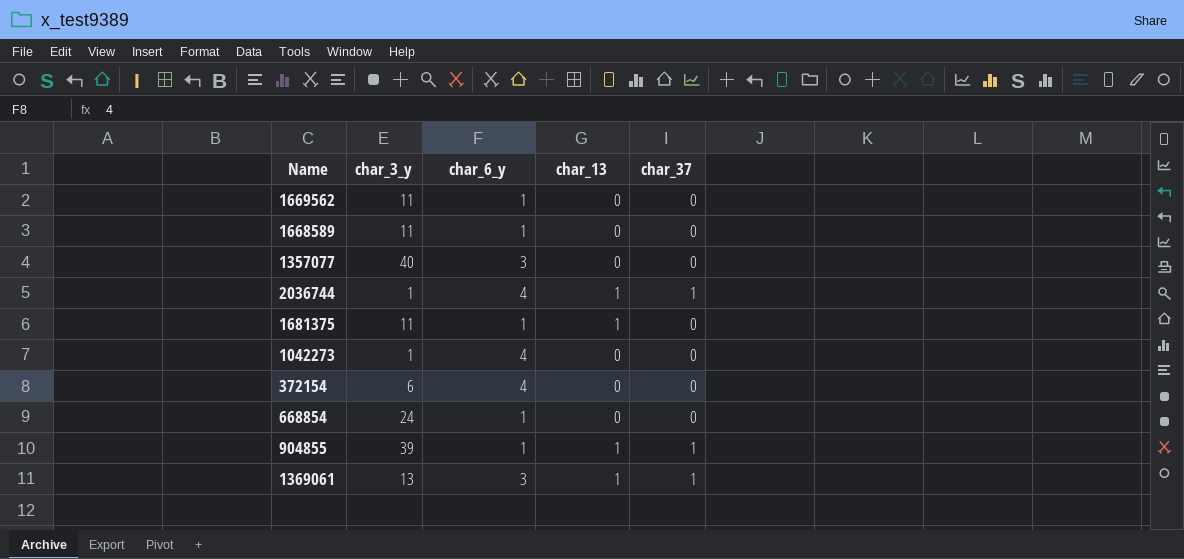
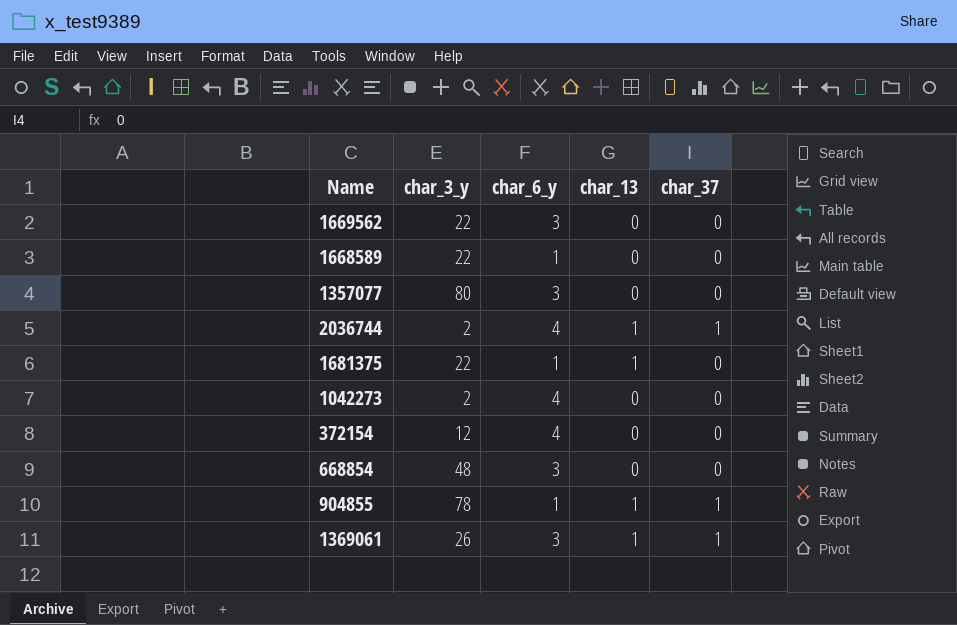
1669562 | char_3_y: 11 -> 22
1669562 | char_6_y: 1 -> 3
1668589 | char_3_y: 11 -> 22
1357077 | char_3_y: 40 -> 80
2036744 | char_3_y: 1 -> 2
1681375 | char_3_y: 11 -> 22
1042273 | char_3_y: 1 -> 2
372154 | char_3_y: 6 -> 12
668854 | char_3_y: 24 -> 48
668854 | char_6_y: 1 -> 3
904855 | char_3_y: 39 -> 78
1369061 | char_3_y: 13 -> 26

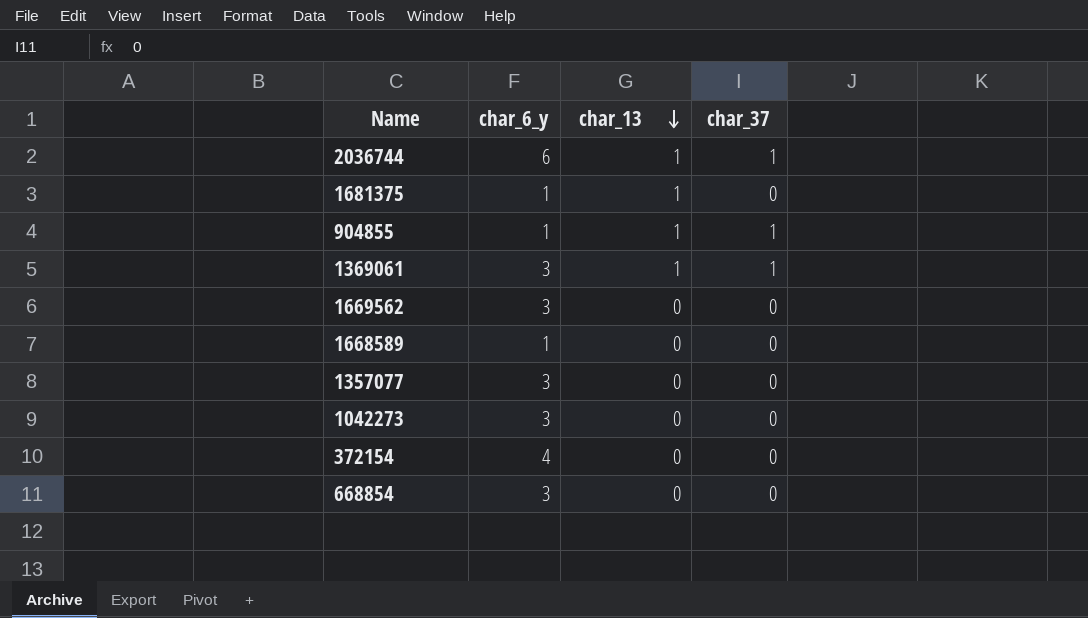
row order: none -> char_13 descending
column char_3_y | position: 2 -> none
2036744 | char_6_y: 4 -> 6
1042273 | char_6_y: 4 -> 3

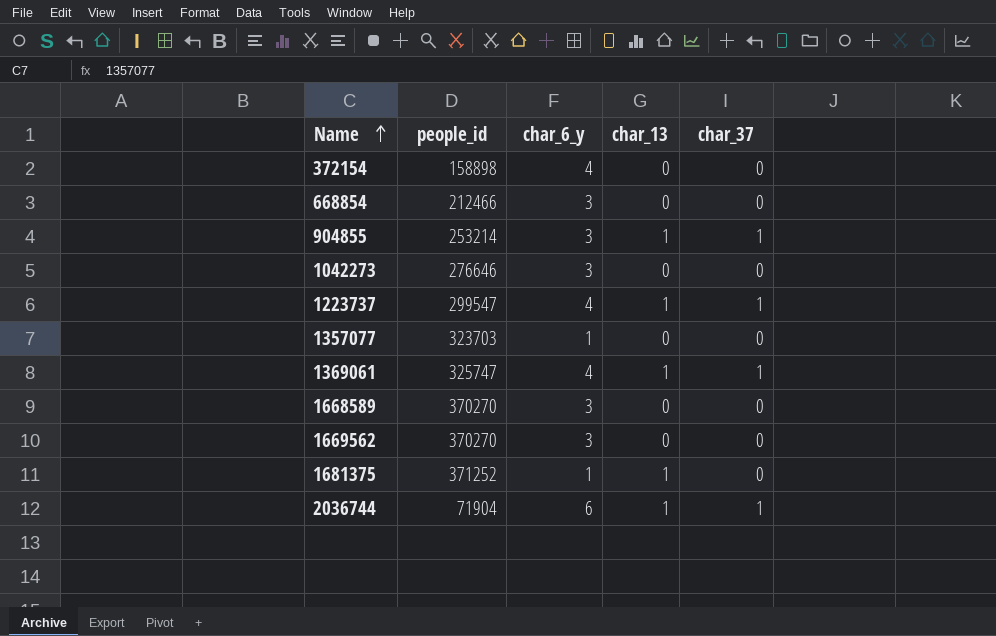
row order: char_13 descending -> Name ascending
column people_id | position: none -> 2
904855 | char_6_y: 1 -> 3
row 1223737: none -> 299547 | 4 | 1 | 1
1357077 | char_6_y: 3 -> 1
1369061 | char_6_y: 3 -> 4
1668589 | char_6_y: 1 -> 3

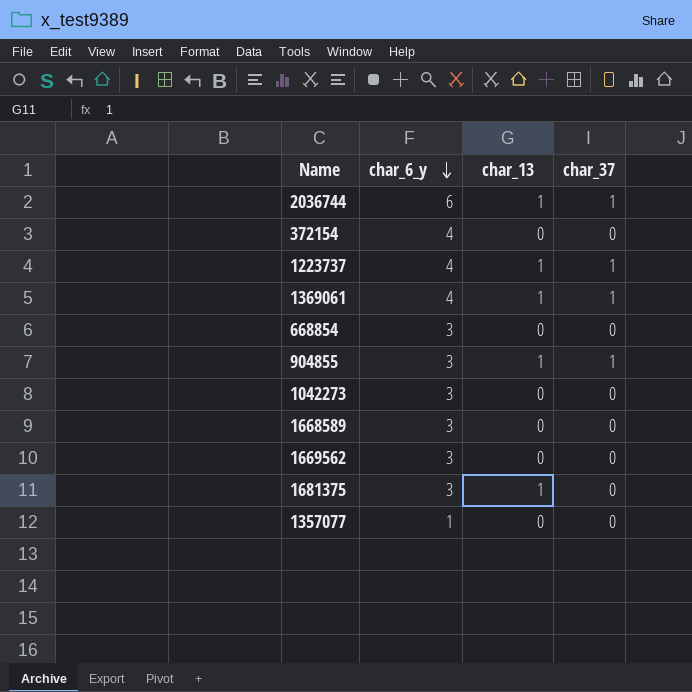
row order: Name ascending -> char_6_y descending
column people_id | position: 2 -> none
1681375 | char_6_y: 1 -> 3

